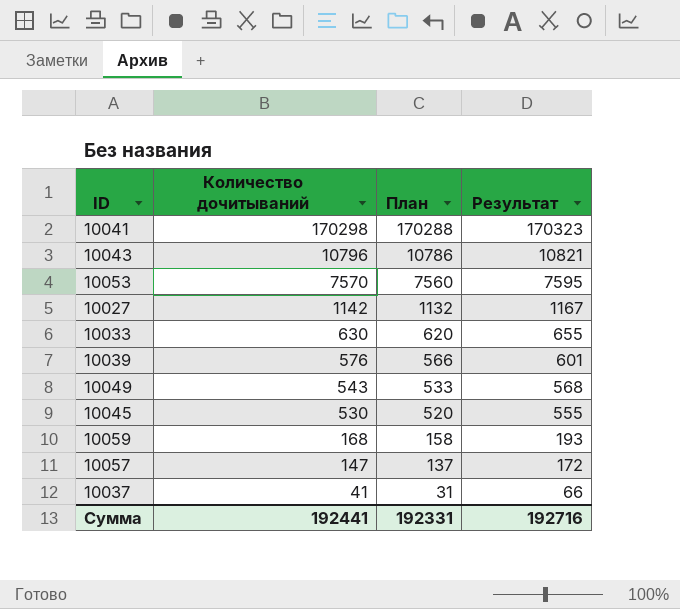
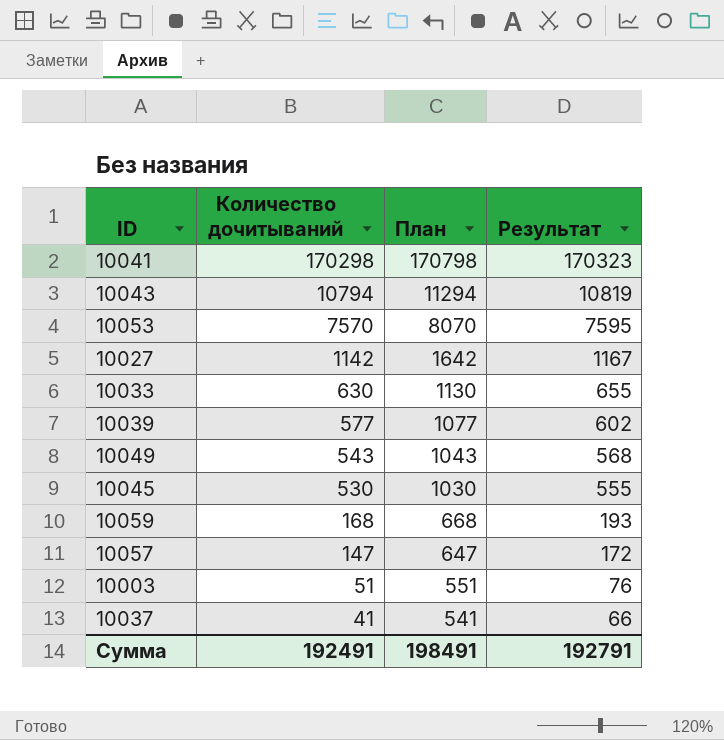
column План | formula: [Количество дочитываний] - 10 -> [Количество дочитываний] + 500
10043 | Количество дочитываний: 10796 -> 10794
10043 | Результат: 10821 -> 10819
10039 | Количество дочитываний: 576 -> 577
10039 | Результат: 601 -> 602
row 10003: none -> 51 | 551 | 76
Сумма | Количество дочитываний: 192441 -> 192491
Сумма | План: 192331 -> 198491
Сумма | Результат: 192716 -> 192791

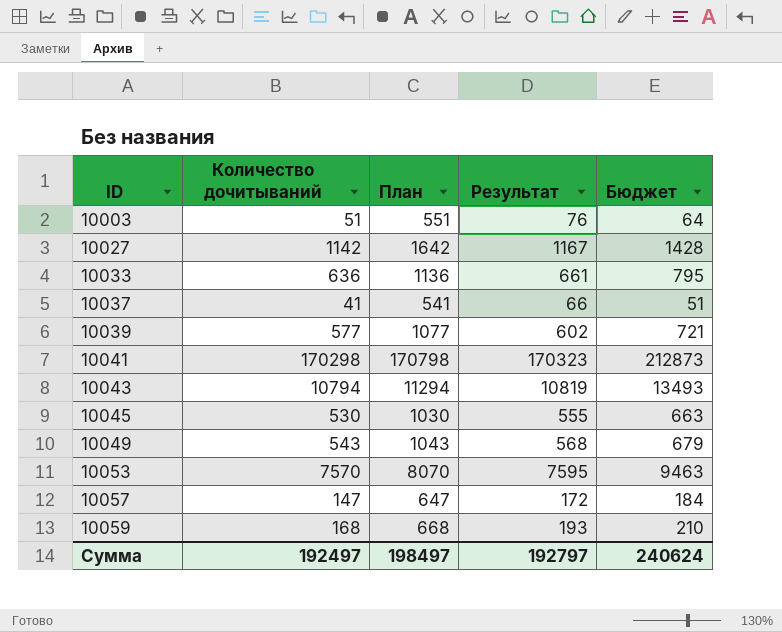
row order: Количество дочитываний descending -> ID ascending
column Бюджет | formula: none -> [Количество дочитываний] * 1,25
10033 | Количество дочитываний: 630 -> 636
10033 | План: 1130 -> 1136
10033 | Результат: 655 -> 661
Сумма | Количество дочитываний: 192491 -> 192497
Сумма | План: 198491 -> 198497
Сумма | Результат: 192791 -> 192797

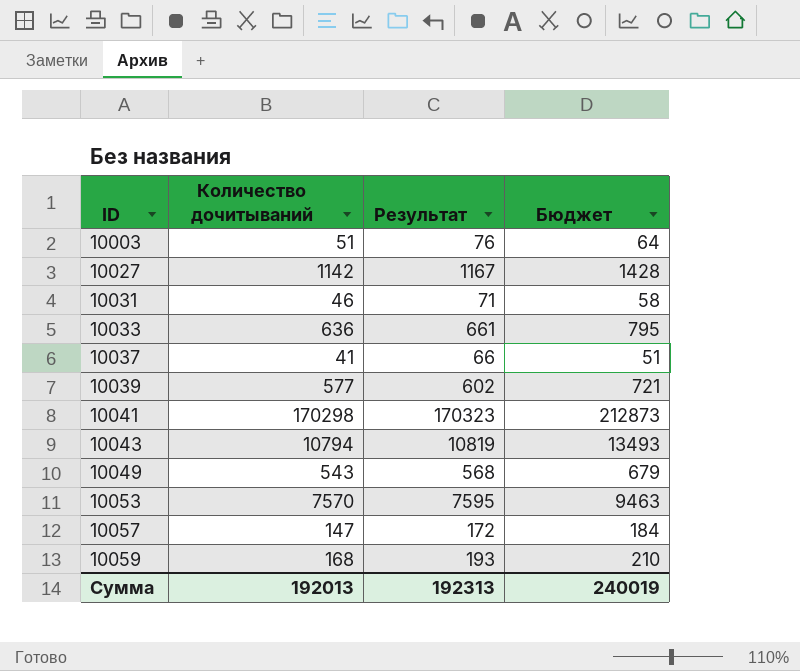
column План | formula: [Количество дочитываний] + 500 -> none
row 10045: 530 | 1030 | 555 | 663 -> none
row 10031: none -> 46 | 71 | 58
Сумма | Количество дочитываний: 192497 -> 192013
Сумма | Результат: 192797 -> 192313
Сумма | Бюджет: 240624 -> 240019

